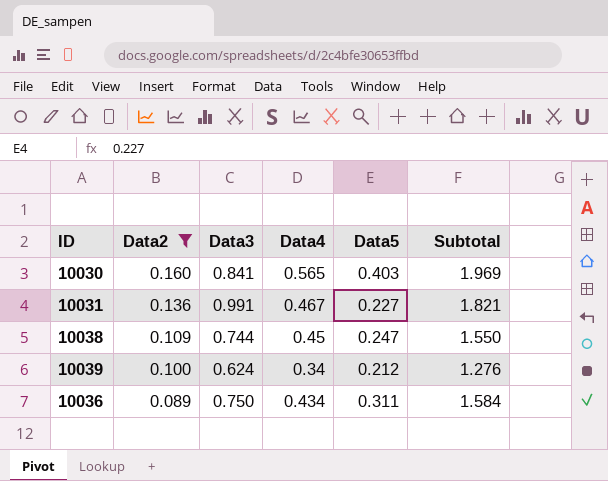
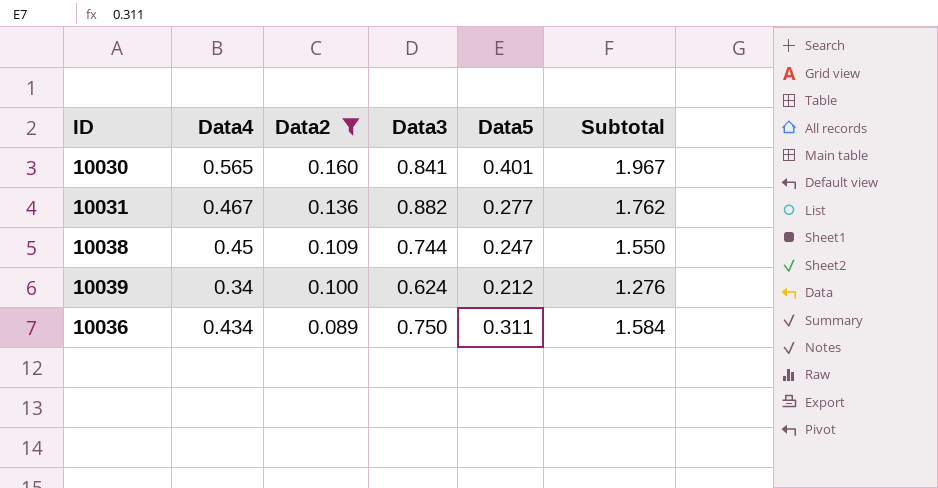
column Data4 | position: 4 -> 2
10030 | Data5: 0.403 -> 0.401
10030 | Subtotal: 1.969 -> 1.967
10031 | Data3: 0.991 -> 0.882
10031 | Data5: 0.227 -> 0.277
10031 | Subtotal: 1.821 -> 1.762

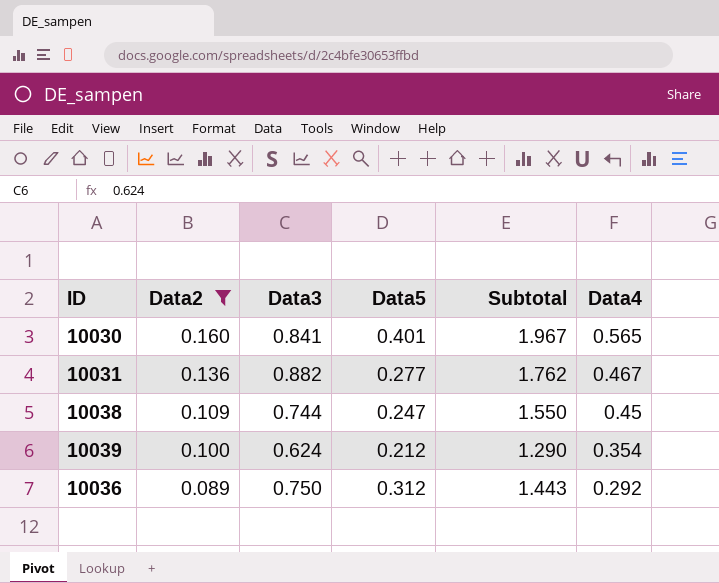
column Data4 | position: 2 -> 6
10039 | Subtotal: 1.276 -> 1.290
10039 | Data4: 0.34 -> 0.354
10036 | Data5: 0.311 -> 0.312
10036 | Subtotal: 1.584 -> 1.443
10036 | Data4: 0.434 -> 0.292

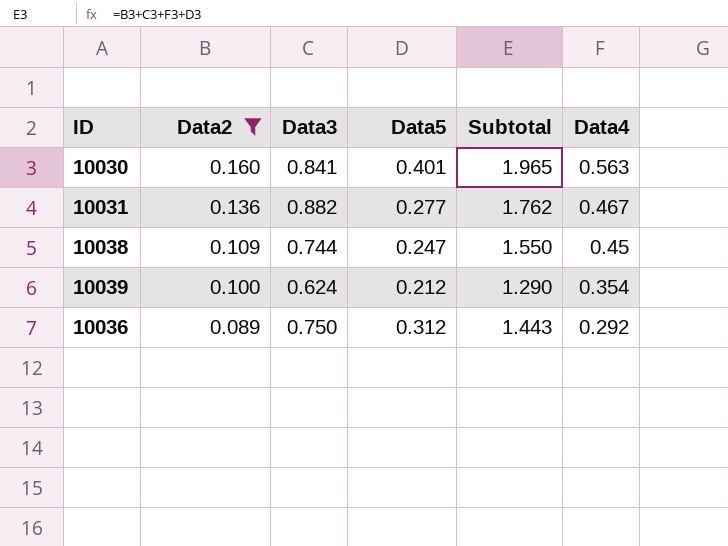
10030 | Subtotal: 1.967 -> 1.965
10030 | Data4: 0.565 -> 0.563

